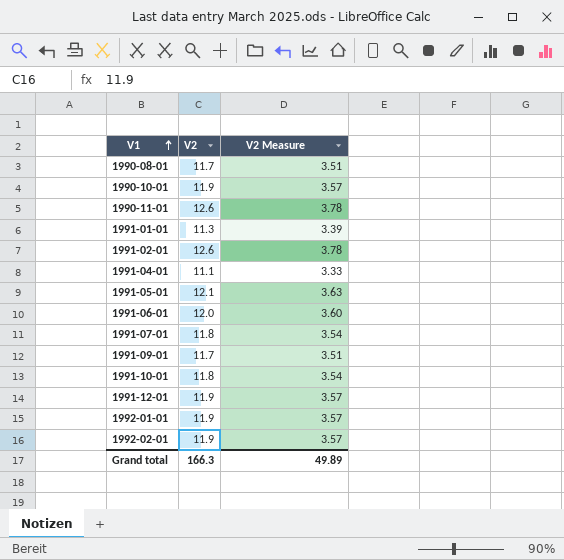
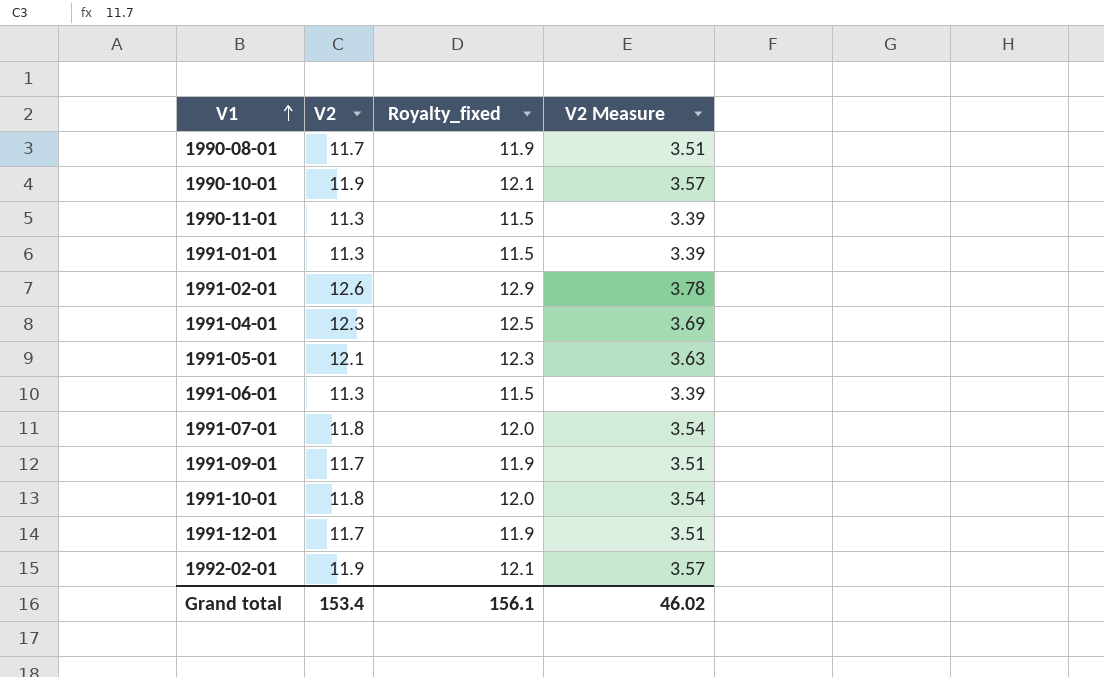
column Royalty_fixed | formula: none -> [V2] * 1.02
row 1992-01-01: 11.9 | 3.57 -> none
1990-11-01 | V2: 12.6 -> 11.3
1990-11-01 | V2 Measure: 3.78 -> 3.39
1991-04-01 | V2: 11.1 -> 12.3
1991-04-01 | V2 Measure: 3.33 -> 3.69
1991-06-01 | V2: 12.0 -> 11.3
1991-06-01 | V2 Measure: 3.60 -> 3.39
1991-12-01 | V2: 11.9 -> 11.7
1991-12-01 | V2 Measure: 3.57 -> 3.51
Grand total | V2: 166.3 -> 153.4
Grand total | V2 Measure: 49.89 -> 46.02

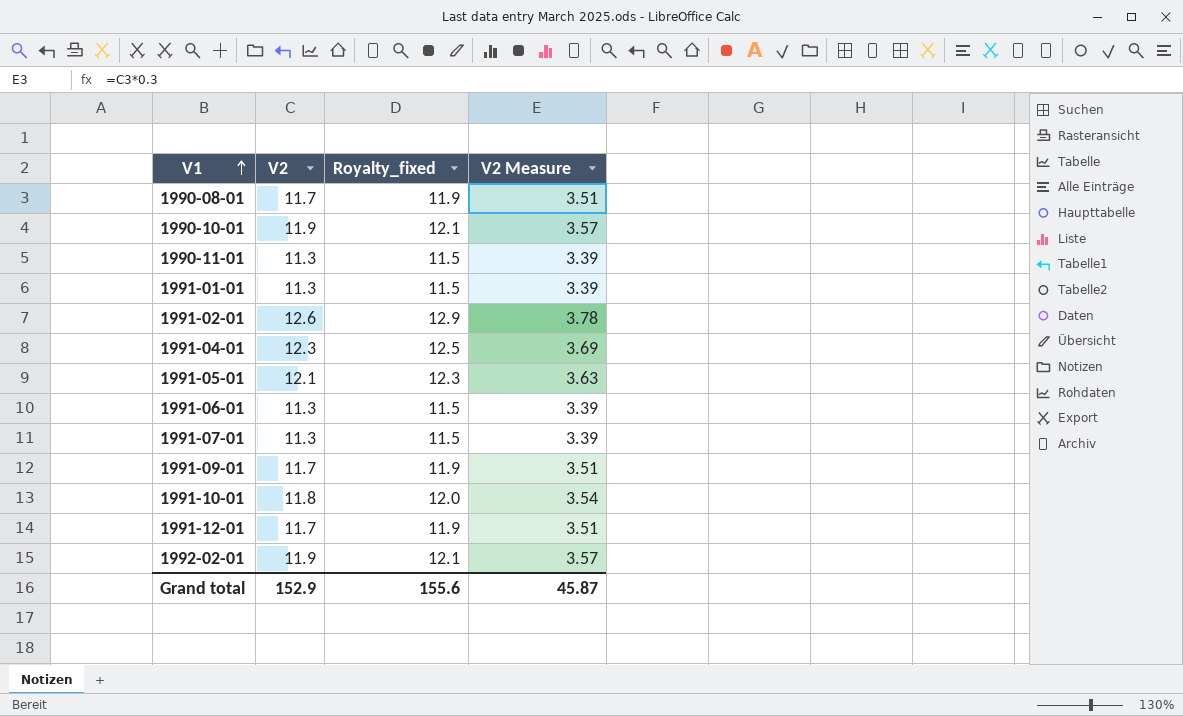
1991-07-01 | V2: 11.8 -> 11.3
1991-07-01 | Royalty_fixed: 12.0 -> 11.5
1991-07-01 | V2 Measure: 3.54 -> 3.39
Grand total | V2: 153.4 -> 152.9
Grand total | Royalty_fixed: 156.1 -> 155.6
Grand total | V2 Measure: 46.02 -> 45.87

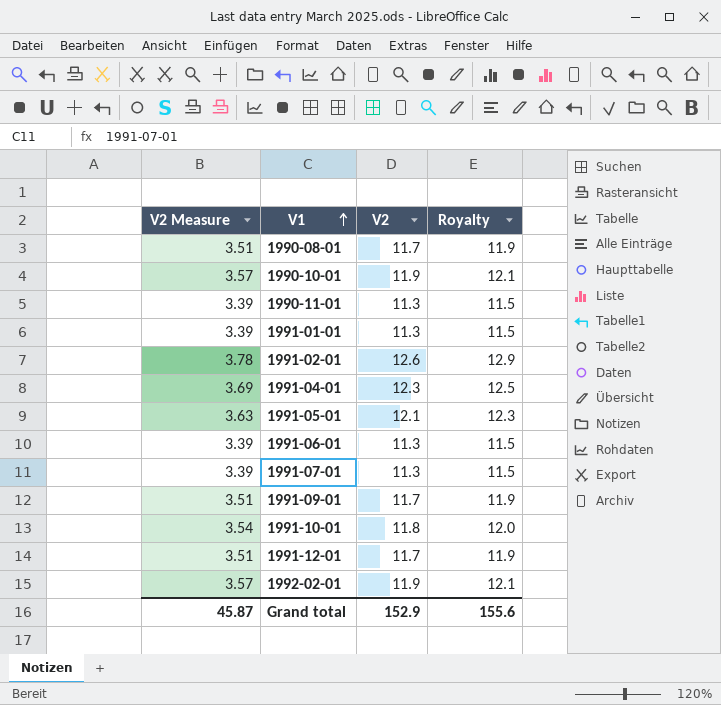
column V2 Measure | position: 4 -> 1
column name: Royalty_fixed -> Royalty

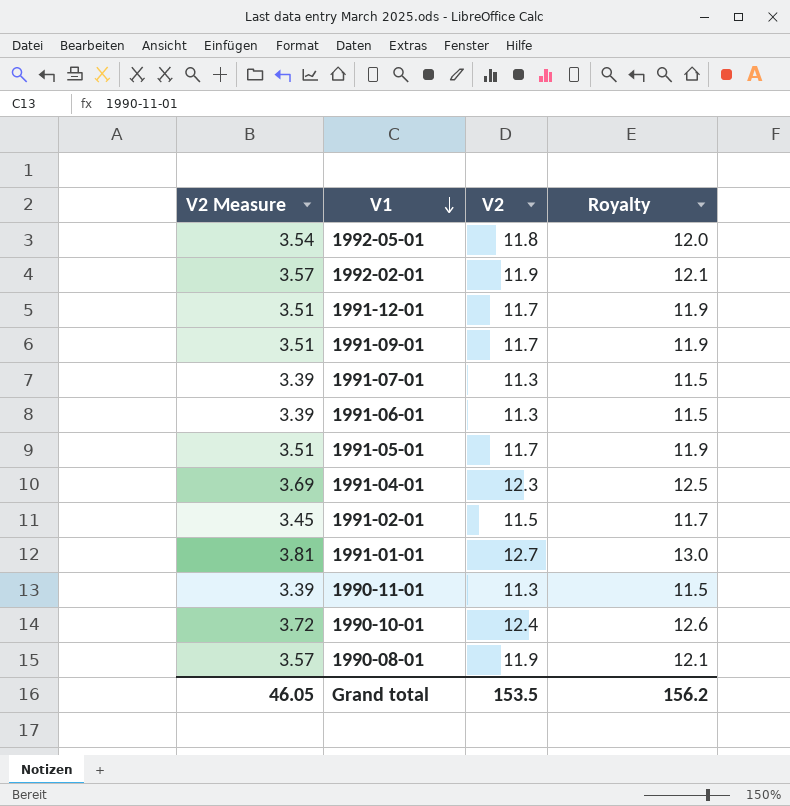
row order: V1 ascending -> V1 descending
row 1991-10-01: 3.54 | 11.8 | 12.0 -> none
row 1992-05-01: none -> 3.54 | 11.8 | 12.0
1991-05-01 | V2 Measure: 3.63 -> 3.51
1991-05-01 | V2: 12.1 -> 11.7
1991-05-01 | Royalty: 12.3 -> 11.9
1991-02-01 | V2 Measure: 3.78 -> 3.45
1991-02-01 | V2: 12.6 -> 11.5
1991-02-01 | Royalty: 12.9 -> 11.7
1991-01-01 | V2 Measure: 3.39 -> 3.81
1991-01-01 | V2: 11.3 -> 12.7
1991-01-01 | Royalty: 11.5 -> 13.0
1990-10-01 | V2 Measure: 3.57 -> 3.72
1990-10-01 | V2: 11.9 -> 12.4
1990-10-01 | Royalty: 12.1 -> 12.6
1990-08-01 | V2 Measure: 3.51 -> 3.57
1990-08-01 | V2: 11.7 -> 11.9
1990-08-01 | Royalty: 11.9 -> 12.1
Grand total | V2 Measure: 45.87 -> 46.05
Grand total | V2: 152.9 -> 153.5
Grand total | Royalty: 155.6 -> 156.2

